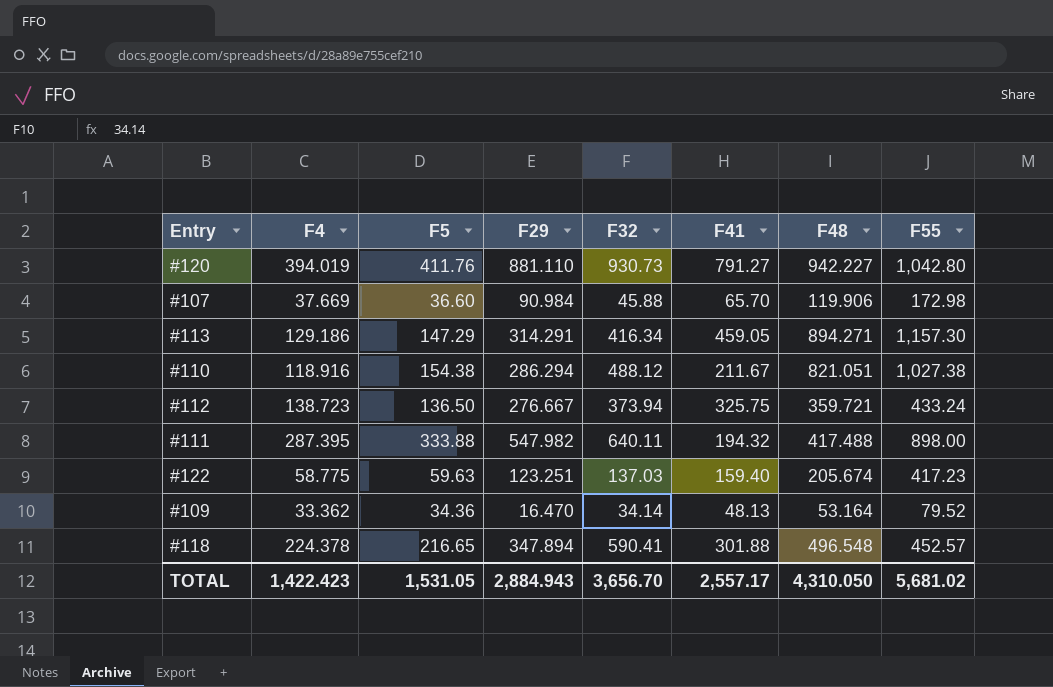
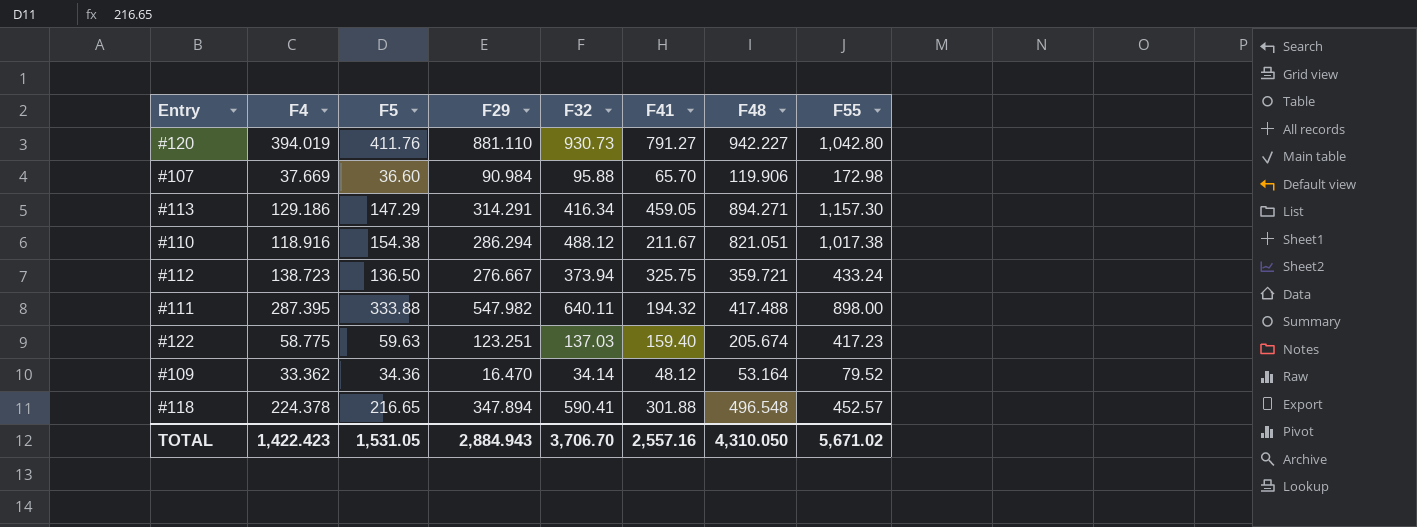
#107 | F32: 45.88 -> 95.88
#110 | F55: 1,027.38 -> 1,017.38
#109 | F41: 48.13 -> 48.12
TOTAL | F32: 3,656.70 -> 3,706.70
TOTAL | F41: 2,557.17 -> 2,557.16
TOTAL | F55: 5,681.02 -> 5,671.02

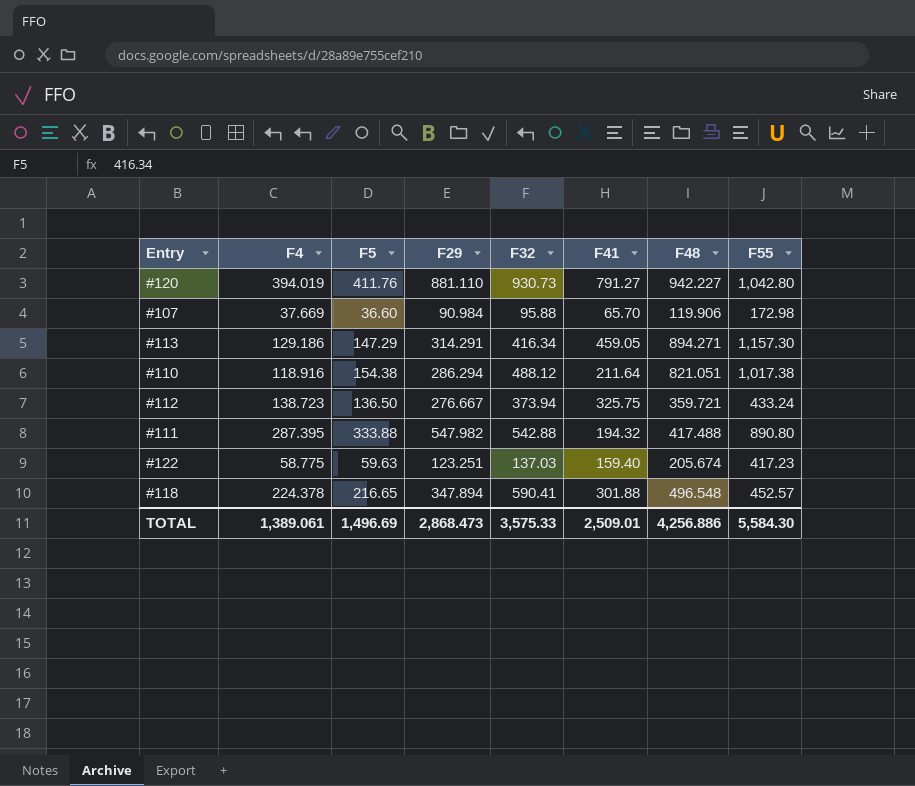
row #109: 33.362 | 34.36 | 16.470 | 34.14 | 48.12 | 53.164 | 79.52 -> none
#110 | F41: 211.67 -> 211.64
#111 | F32: 640.11 -> 542.88
#111 | F55: 898.00 -> 890.80
TOTAL | F4: 1,422.423 -> 1,389.061
TOTAL | F5: 1,531.05 -> 1,496.69
TOTAL | F29: 2,884.943 -> 2,868.473
TOTAL | F32: 3,706.70 -> 3,575.33
TOTAL | F41: 2,557.16 -> 2,509.01
TOTAL | F48: 4,310.050 -> 4,256.886
TOTAL | F55: 5,671.02 -> 5,584.30

